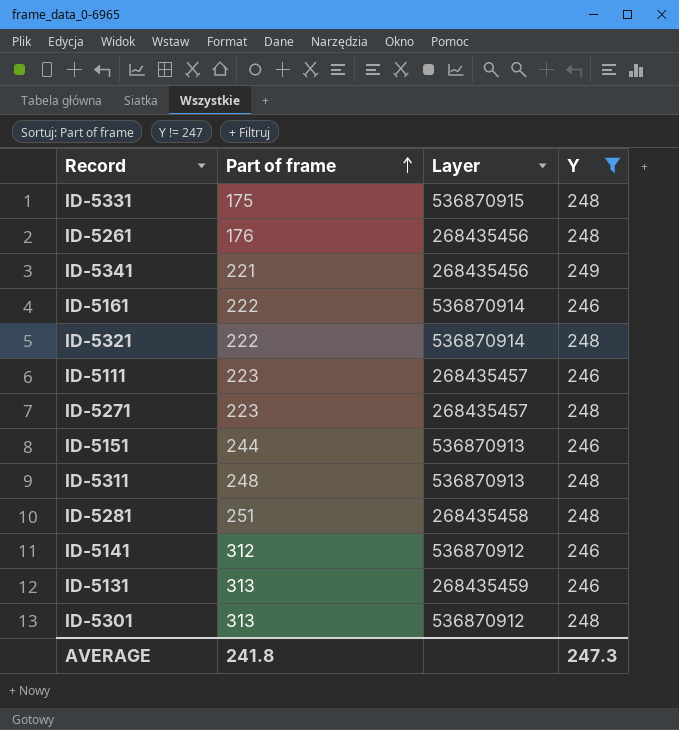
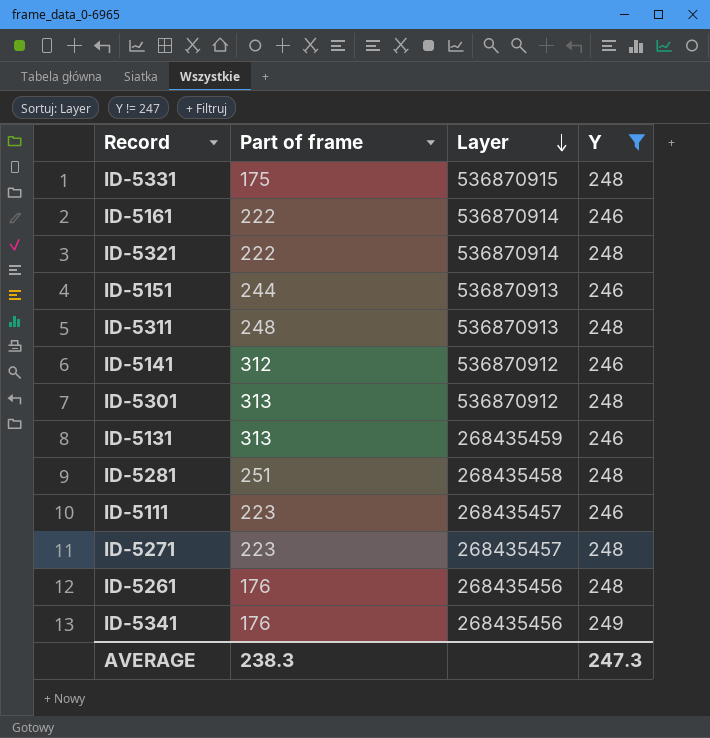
row order: Part of frame ascending -> Layer descending
ID-5341 | Part of frame: 221 -> 176
AVERAGE | Part of frame: 241.8 -> 238.3

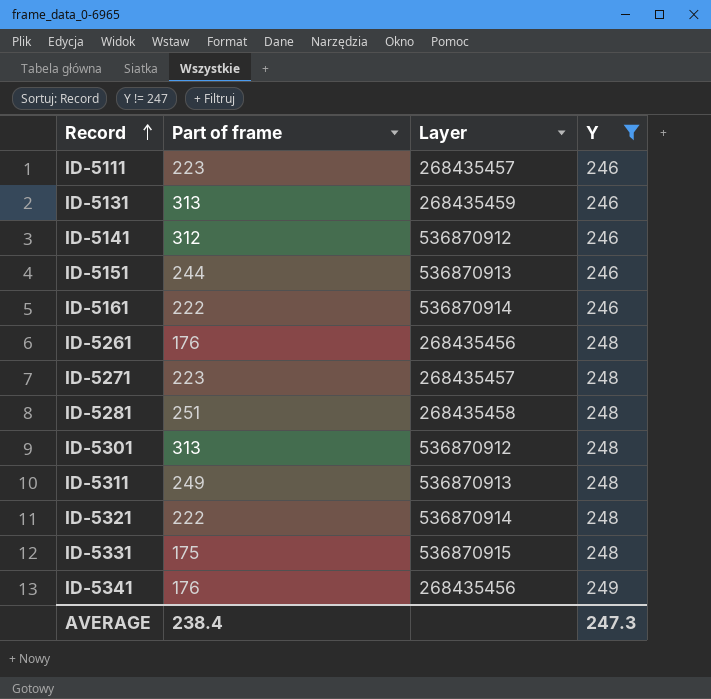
row order: Layer descending -> Record ascending
ID-5311 | Part of frame: 248 -> 249
AVERAGE | Part of frame: 238.3 -> 238.4

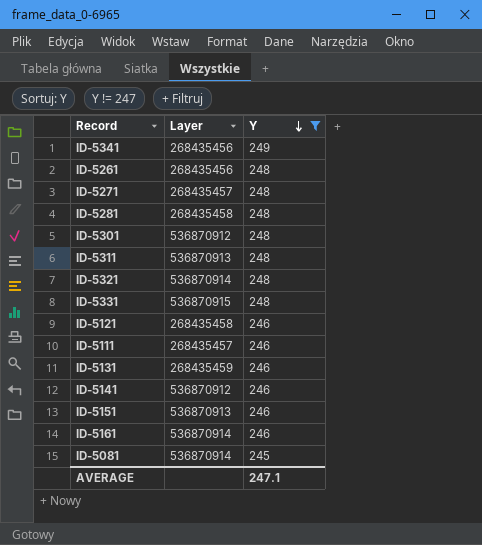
row order: Record ascending -> Y descending
column Part of frame | position: 2 -> none
row ID-5121: none -> 268435458 | 246
row ID-5081: none -> 536870914 | 245
AVERAGE | Y: 247.3 -> 247.1

